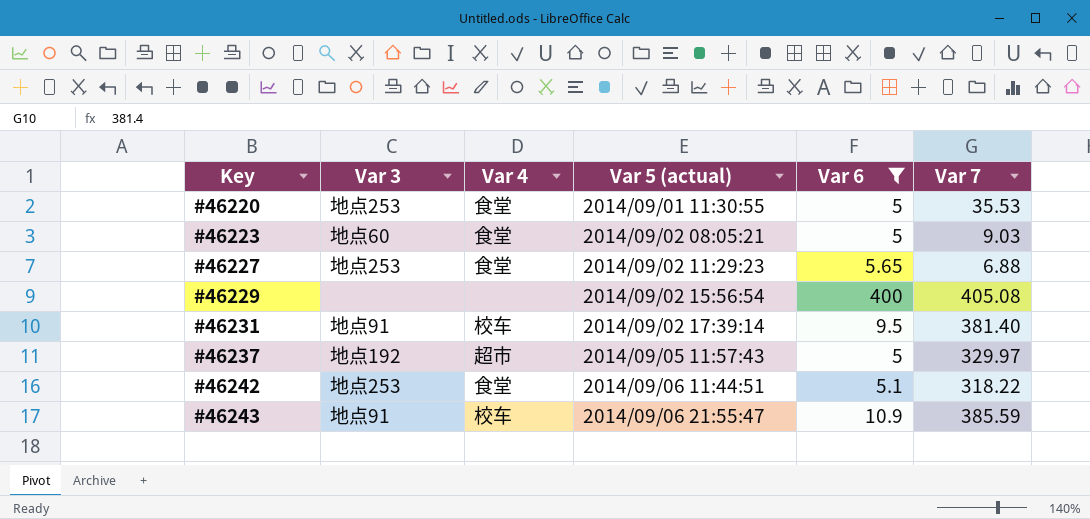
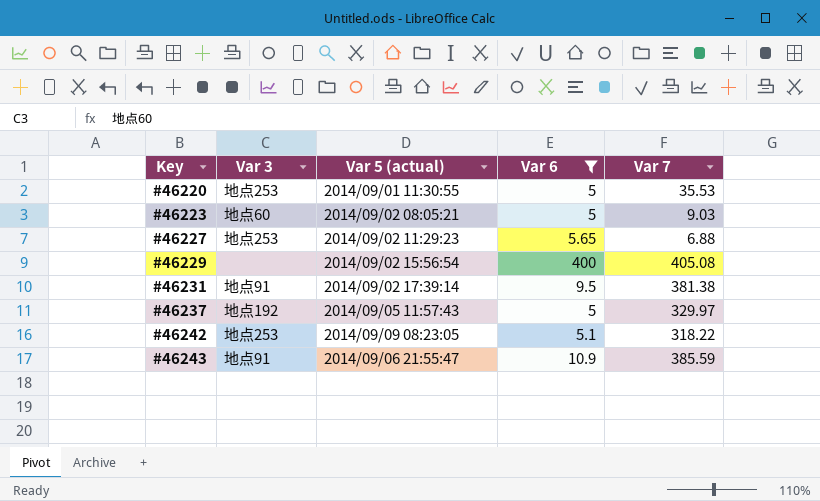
column Var 4 | position: 3 -> none
#46231 | Var 7: 381.40 -> 381.38
#46242 | Var 5 (actual): 2014/09/06 11:44:51 -> 2014/09/09 08:23:05

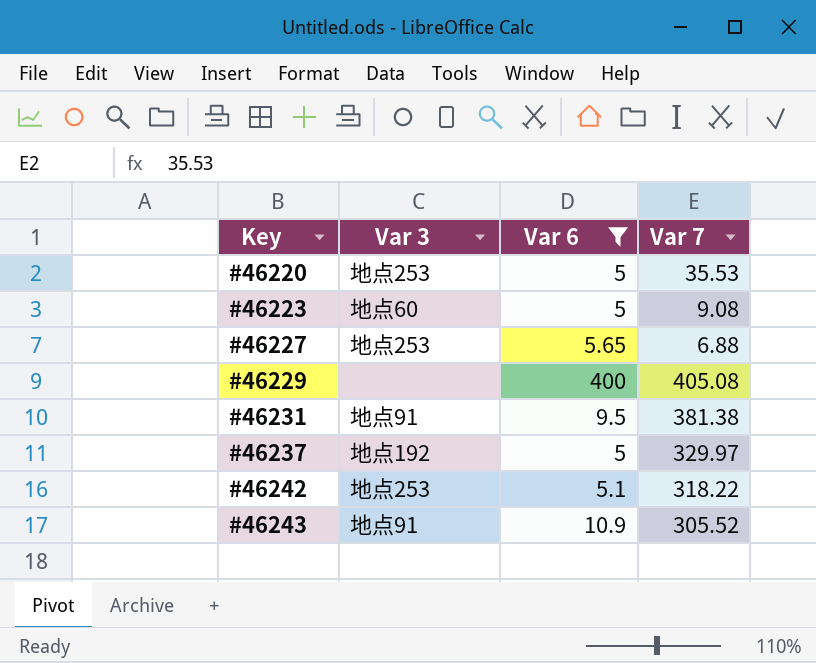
column Var 5 (actual) | position: 3 -> none
#46223 | Var 7: 9.03 -> 9.08
#46243 | Var 7: 385.59 -> 305.52

